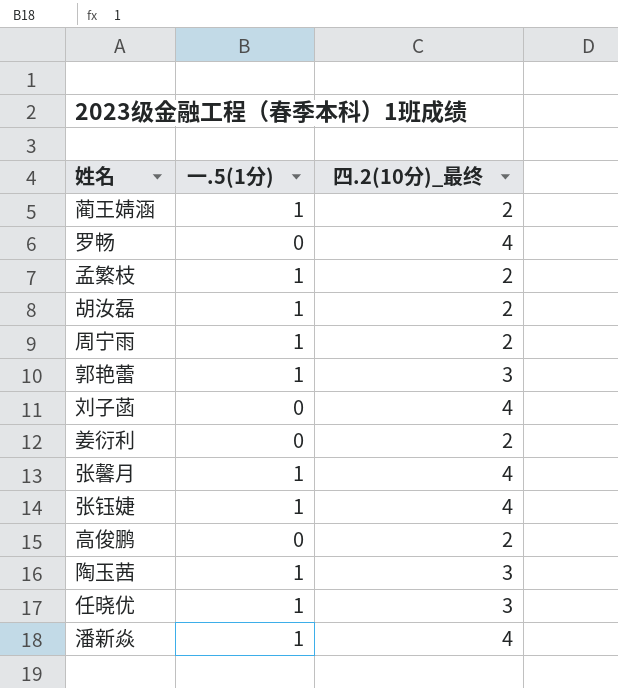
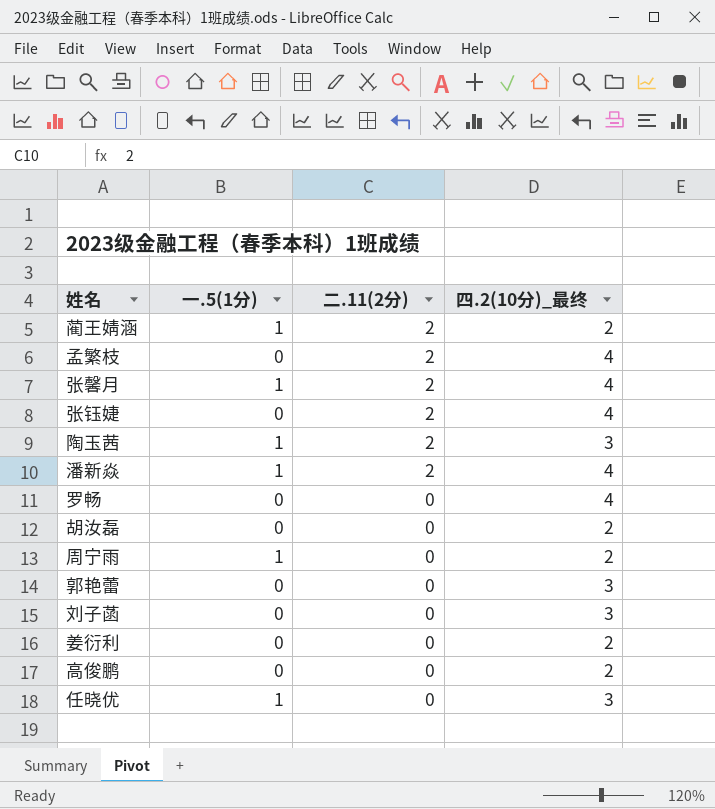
row order: none -> 二.11(2分) descending
column 二.11(2分) | position: none -> 3
孟繁枝 | 一.5(1分): 1 -> 0
孟繁枝 | 四.2(10分)_最终: 2 -> 4
张钰婕 | 一.5(1分): 1 -> 0
胡汝磊 | 一.5(1分): 1 -> 0
郭艳蕾 | 一.5(1分): 1 -> 0
刘子菡 | 四.2(10分)_最终: 4 -> 3

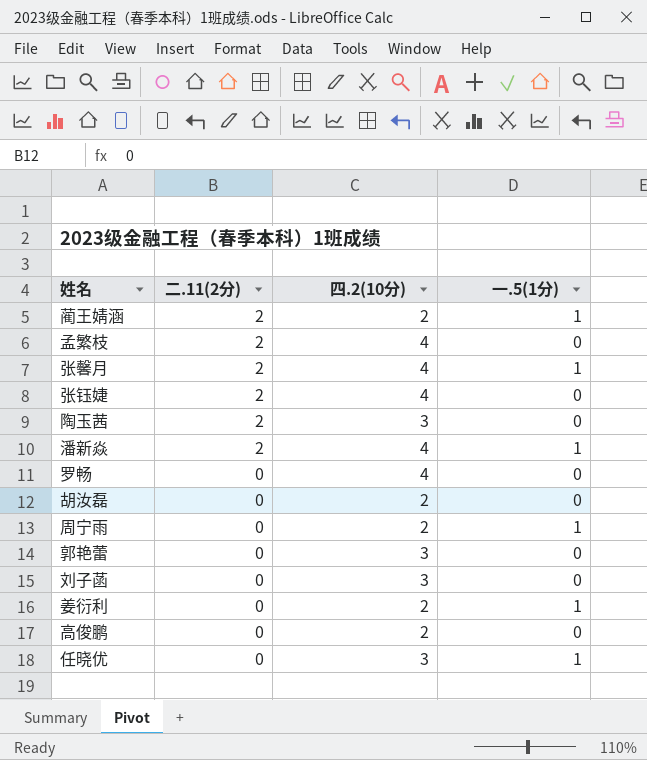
column name: 四.2(10分)_最终 -> 四.2(10分)
column 一.5(1分) | position: 2 -> 4
陶玉茜 | 一.5(1分): 1 -> 0
姜衍利 | 一.5(1分): 0 -> 1

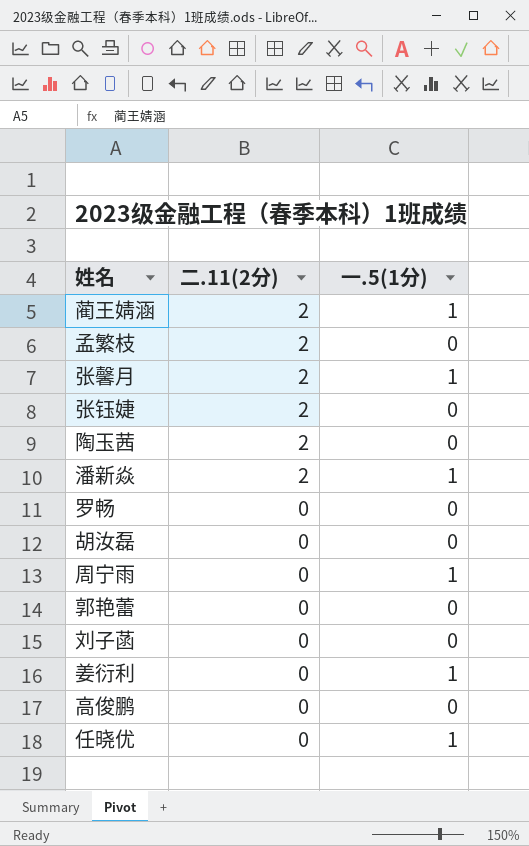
column 四.2(10分) | position: 3 -> none

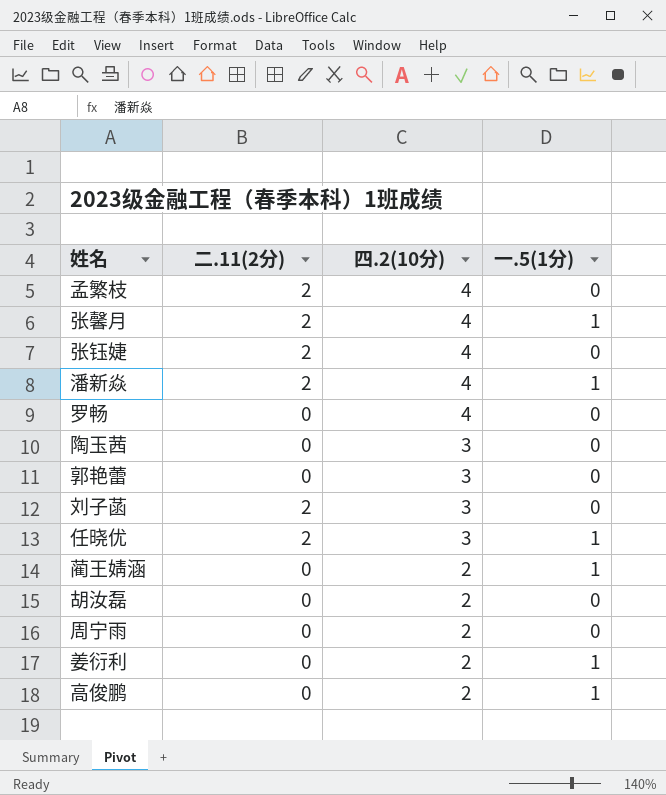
row order: 二.11(2分) descending -> 四.2(10分) descending
column 四.2(10分) | position: none -> 3
陶玉茜 | 二.11(2分): 2 -> 0
刘子菡 | 二.11(2分): 0 -> 2
任晓优 | 二.11(2分): 0 -> 2
蔺王婧涵 | 二.11(2分): 2 -> 0
周宁雨 | 一.5(1分): 1 -> 0
高俊鹏 | 一.5(1分): 0 -> 1

